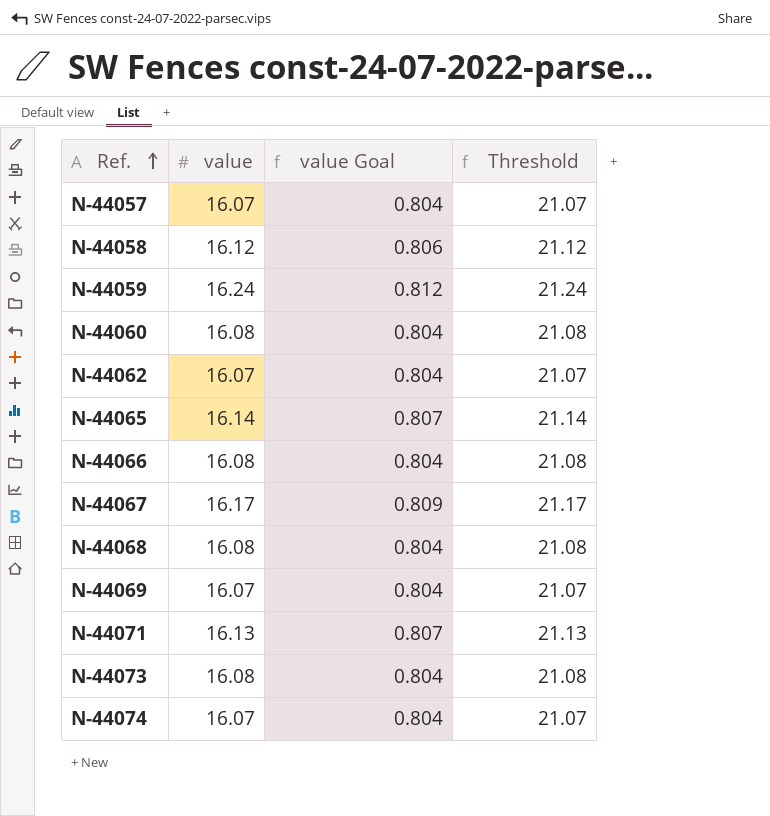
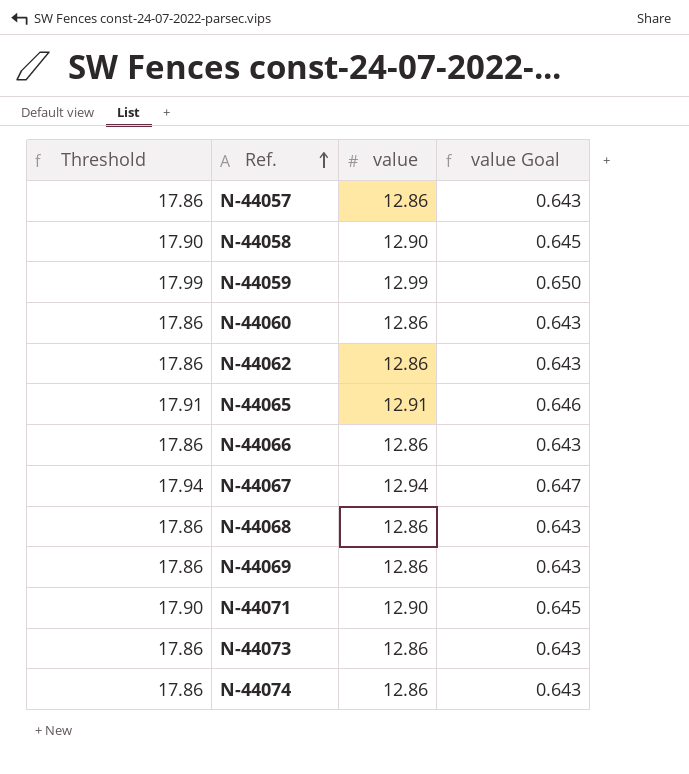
column Threshold | position: 4 -> 1
N-44057 | Threshold: 21.07 -> 17.86
N-44057 | value: 16.07 -> 12.86
N-44057 | value Goal: 0.804 -> 0.643
N-44058 | Threshold: 21.12 -> 17.90
N-44058 | value: 16.12 -> 12.90
N-44058 | value Goal: 0.806 -> 0.645
N-44059 | Threshold: 21.24 -> 17.99
N-44059 | value: 16.24 -> 12.99
N-44059 | value Goal: 0.812 -> 0.650
N-44060 | Threshold: 21.08 -> 17.86
N-44060 | value: 16.08 -> 12.86
N-44060 | value Goal: 0.804 -> 0.643
N-44062 | Threshold: 21.07 -> 17.86
N-44062 | value: 16.07 -> 12.86
N-44062 | value Goal: 0.804 -> 0.643
N-44065 | Threshold: 21.14 -> 17.91
N-44065 | value: 16.14 -> 12.91
N-44065 | value Goal: 0.807 -> 0.646
N-44066 | Threshold: 21.08 -> 17.86
N-44066 | value: 16.08 -> 12.86
N-44066 | value Goal: 0.804 -> 0.643
N-44067 | Threshold: 21.17 -> 17.94
N-44067 | value: 16.17 -> 12.94
N-44067 | value Goal: 0.809 -> 0.647
N-44068 | Threshold: 21.08 -> 17.86
N-44068 | value: 16.08 -> 12.86
N-44068 | value Goal: 0.804 -> 0.643
N-44069 | Threshold: 21.07 -> 17.86
N-44069 | value: 16.07 -> 12.86
N-44069 | value Goal: 0.804 -> 0.643
N-44071 | Threshold: 21.13 -> 17.90
N-44071 | value: 16.13 -> 12.90
N-44071 | value Goal: 0.807 -> 0.645
N-44073 | Threshold: 21.08 -> 17.86
N-44073 | value: 16.08 -> 12.86
N-44073 | value Goal: 0.804 -> 0.643
N-44074 | Threshold: 21.07 -> 17.86
N-44074 | value: 16.07 -> 12.86
N-44074 | value Goal: 0.804 -> 0.643

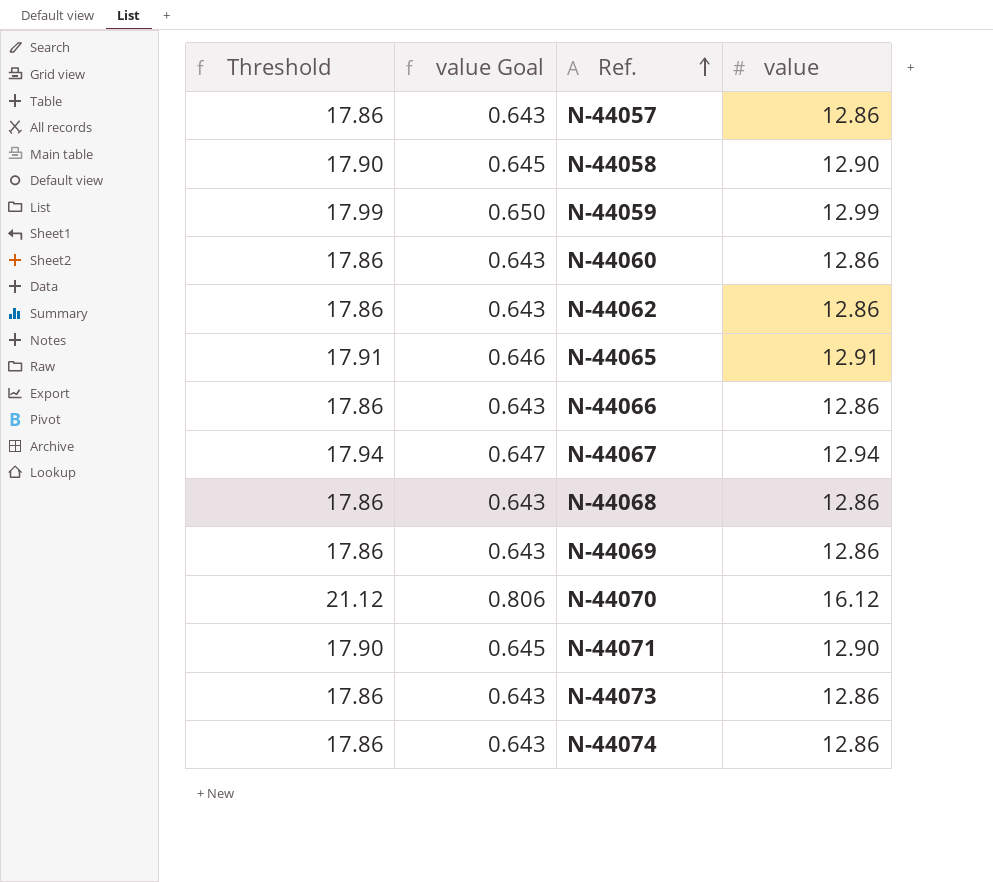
column value Goal | position: 4 -> 2
row N-44070: none -> 21.12 | 0.806 | 16.12

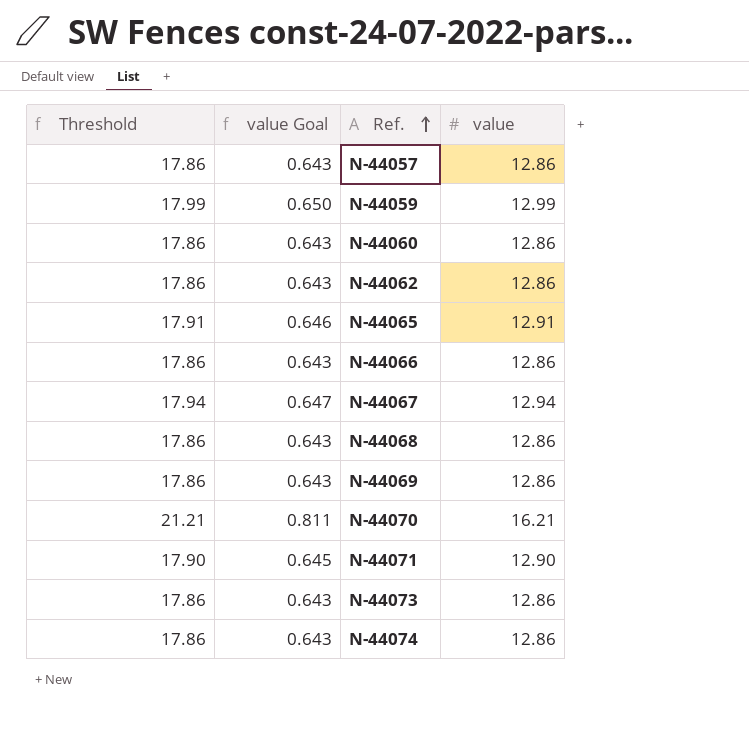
row N-44058: 17.90 | 0.645 | 12.90 -> none
N-44070 | Threshold: 21.12 -> 21.21
N-44070 | value Goal: 0.806 -> 0.811
N-44070 | value: 16.12 -> 16.21

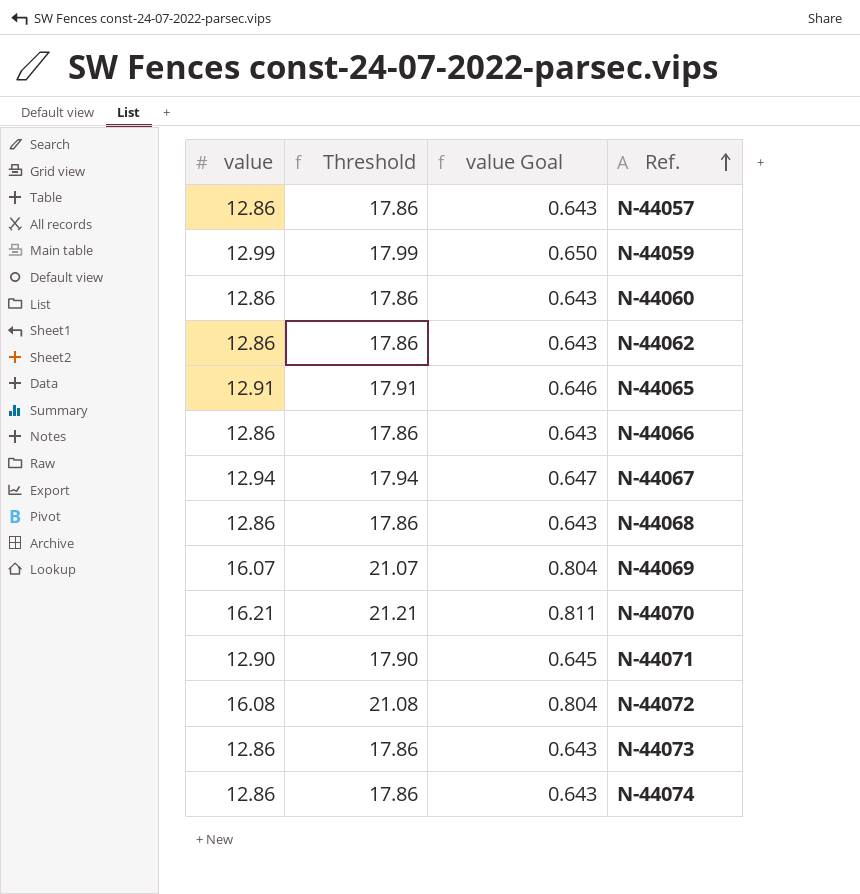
column value | position: 4 -> 1
N-44069 | value: 12.86 -> 16.07
N-44069 | Threshold: 17.86 -> 21.07
N-44069 | value Goal: 0.643 -> 0.804
row N-44072: none -> 16.08 | 21.08 | 0.804

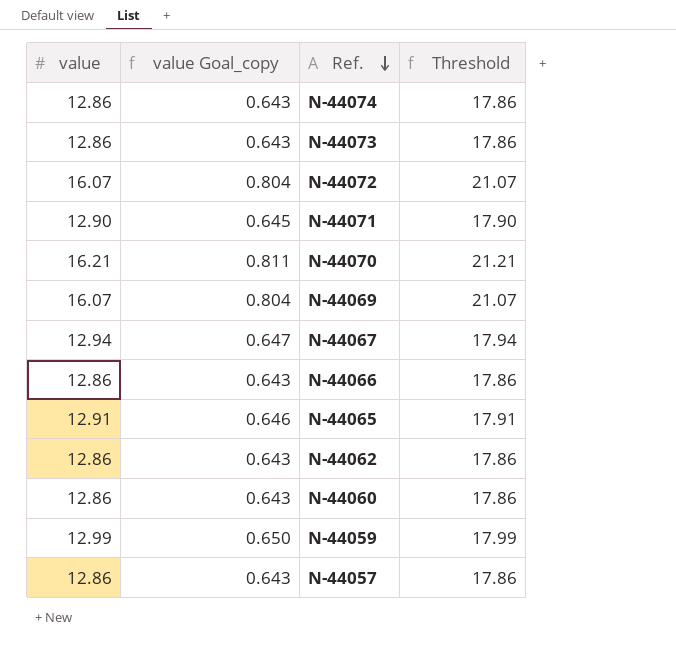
row order: Ref. ascending -> Ref. descending
column name: value Goal -> value Goal_copy
column Threshold | position: 2 -> 4
row N-44068: 12.86 | 17.86 | 0.643 -> none
N-44072 | value: 16.08 -> 16.07
N-44072 | Threshold: 21.08 -> 21.07

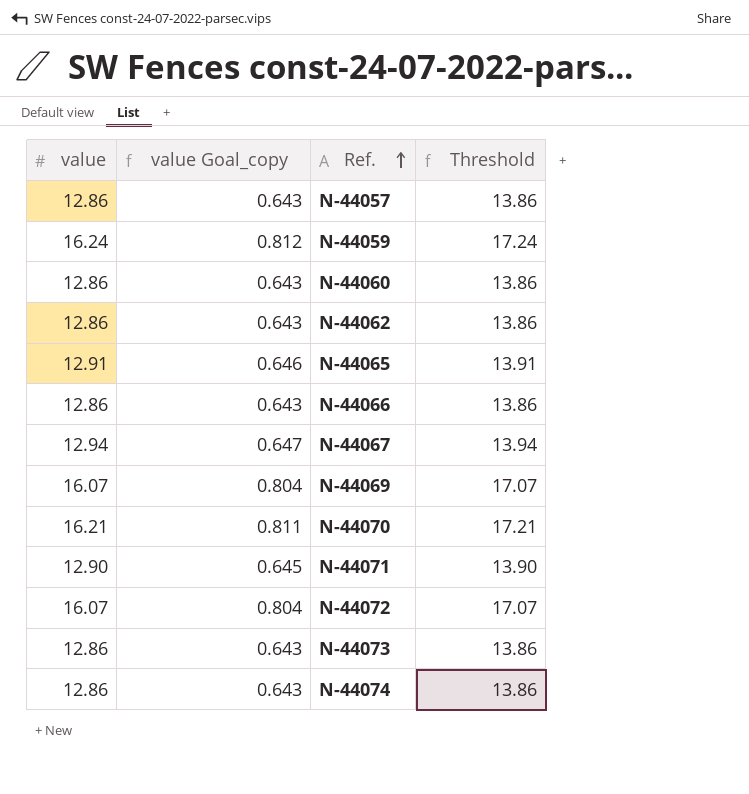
row order: Ref. descending -> Ref. ascending
column Threshold | formula: [value] + 5 -> [value] + 1
N-44059 | value: 12.99 -> 16.24
N-44059 | value Goal_copy: 0.650 -> 0.812

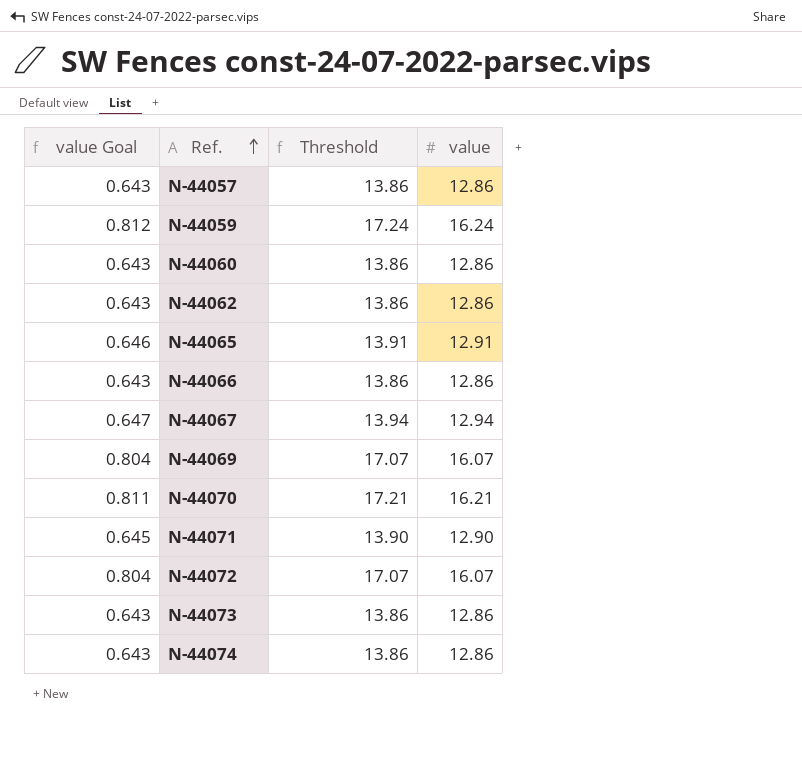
column name: value Goal_copy -> value Goal
column value | position: 1 -> 4

